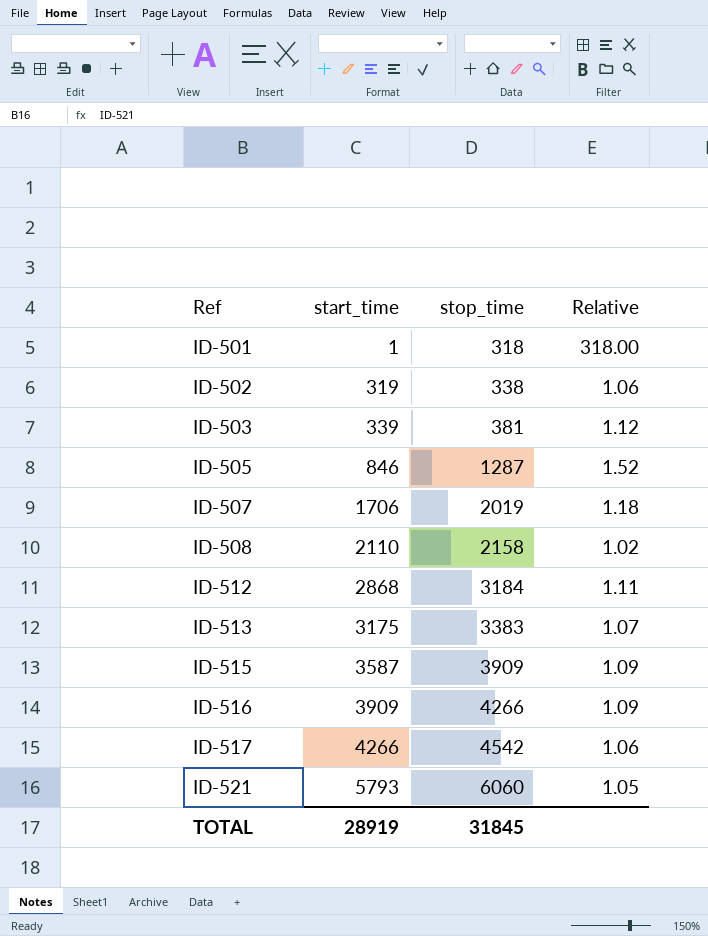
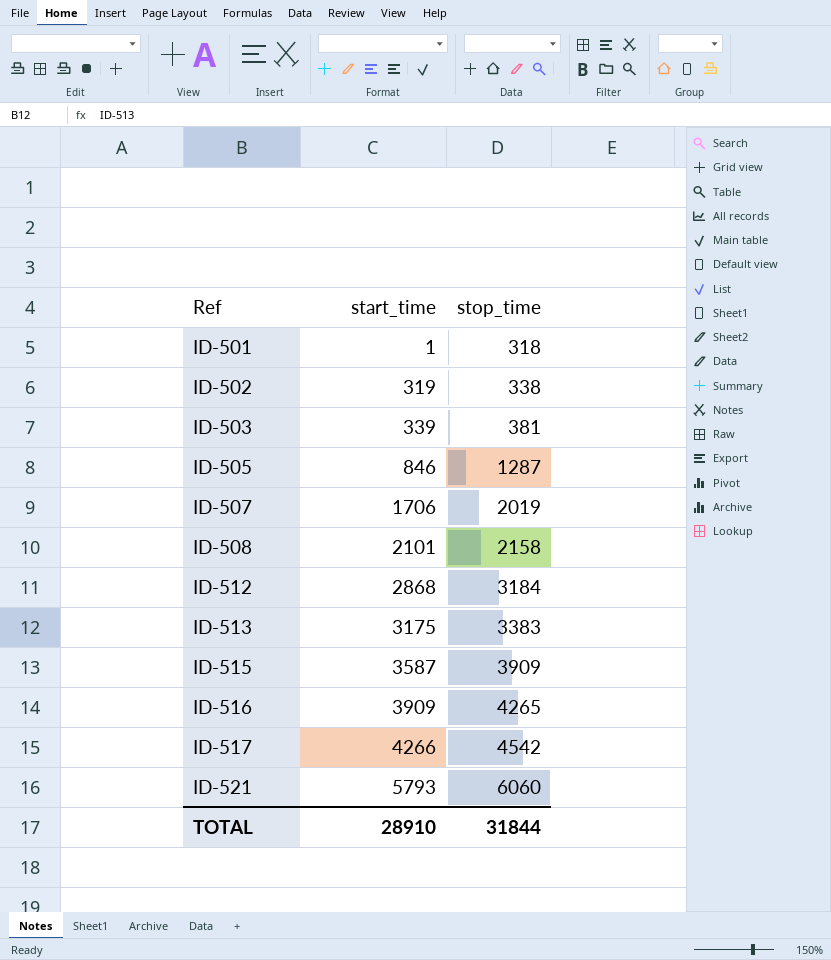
column Relative | formula: [stop_time] / [start_time] -> none
ID-508 | start_time: 2110 -> 2101
ID-516 | stop_time: 4266 -> 4265
TOTAL | start_time: 28919 -> 28910
TOTAL | stop_time: 31845 -> 31844

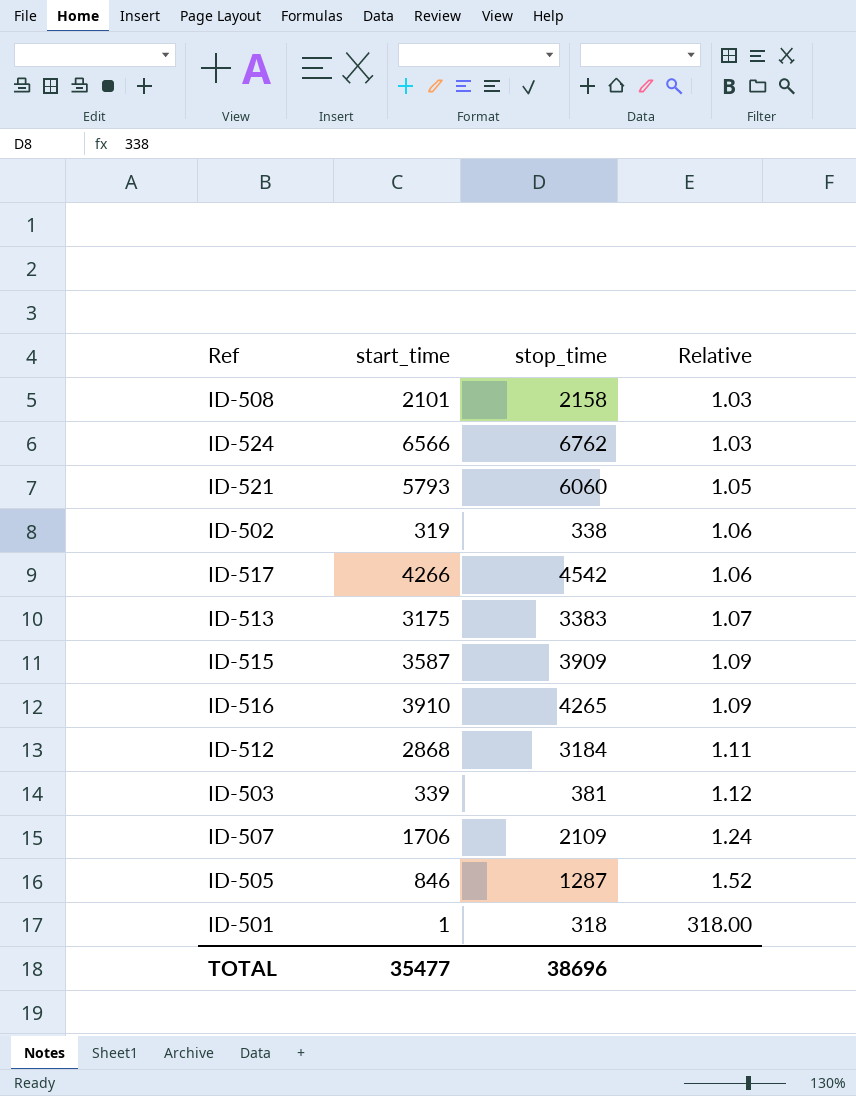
row order: Ref ascending -> Relative ascending
column Relative | formula: none -> [stop_time] / [start_time]
row ID-524: none -> 6566 | 6762 | 1.03
ID-516 | start_time: 3909 -> 3910
ID-507 | stop_time: 2019 -> 2109
TOTAL | start_time: 28910 -> 35477
TOTAL | stop_time: 31844 -> 38696

